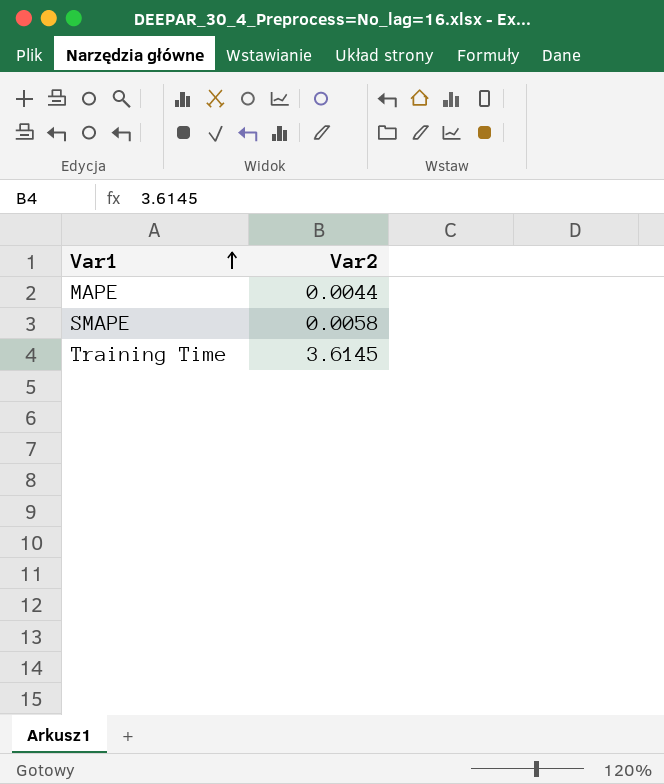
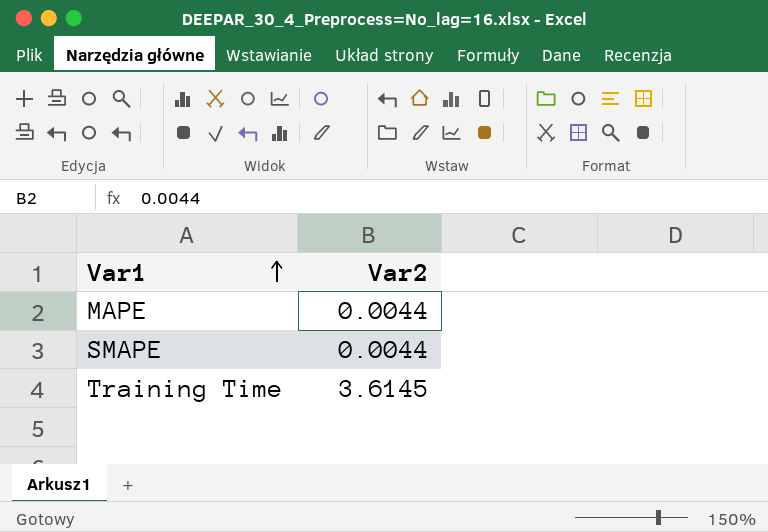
SMAPE | Var2: 0.0058 -> 0.0044

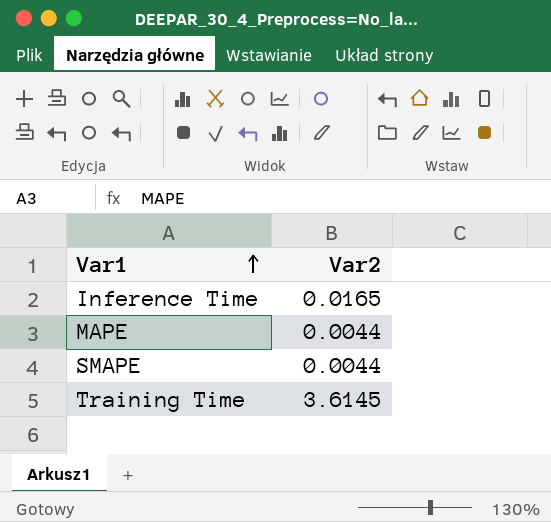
row Inference Time: none -> 0.0165

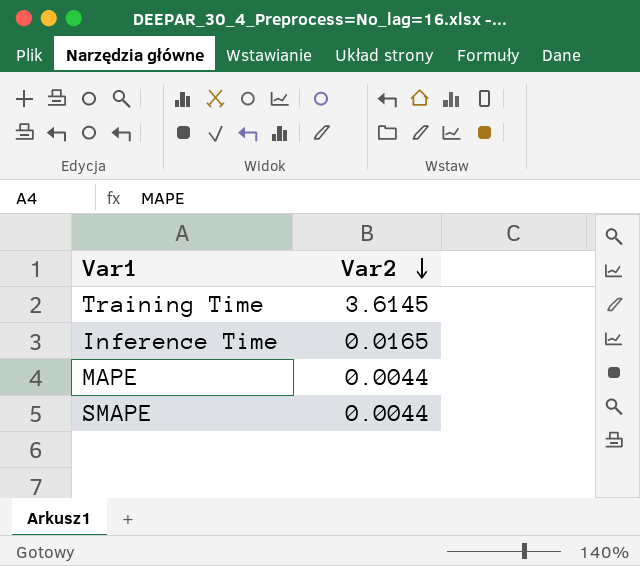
row order: Var1 ascending -> Var2 descending

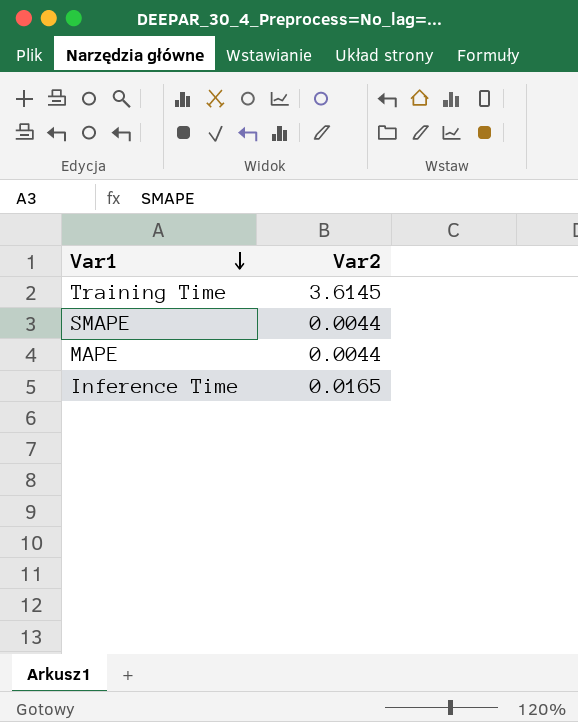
row order: Var2 descending -> Var1 descending

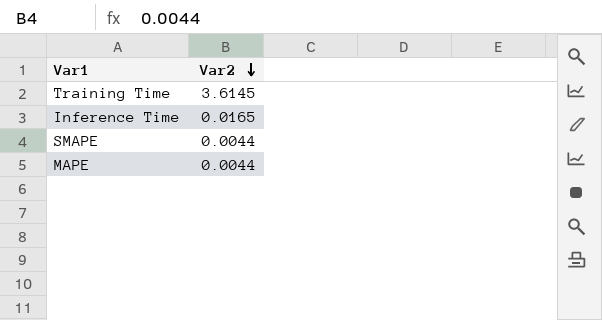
row order: Var1 descending -> Var2 descending

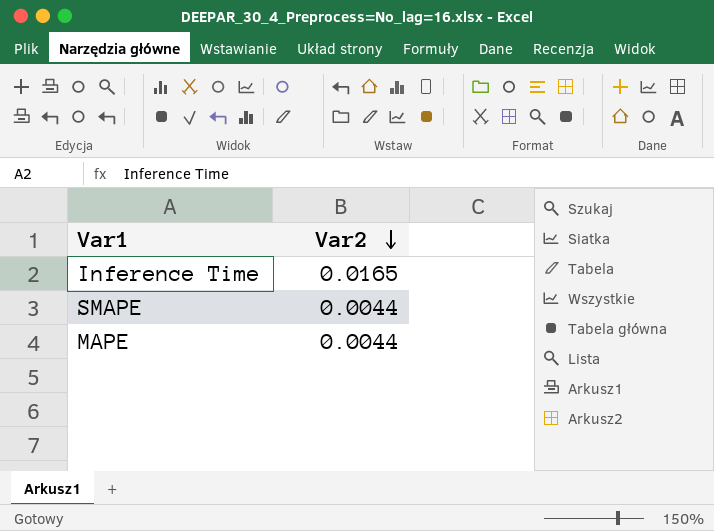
row Training Time: 3.6145 -> none

